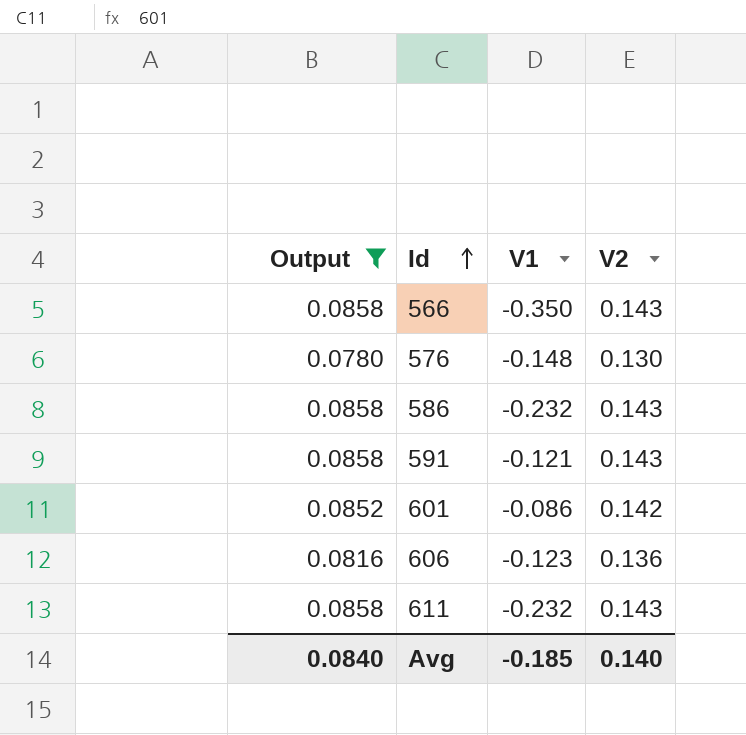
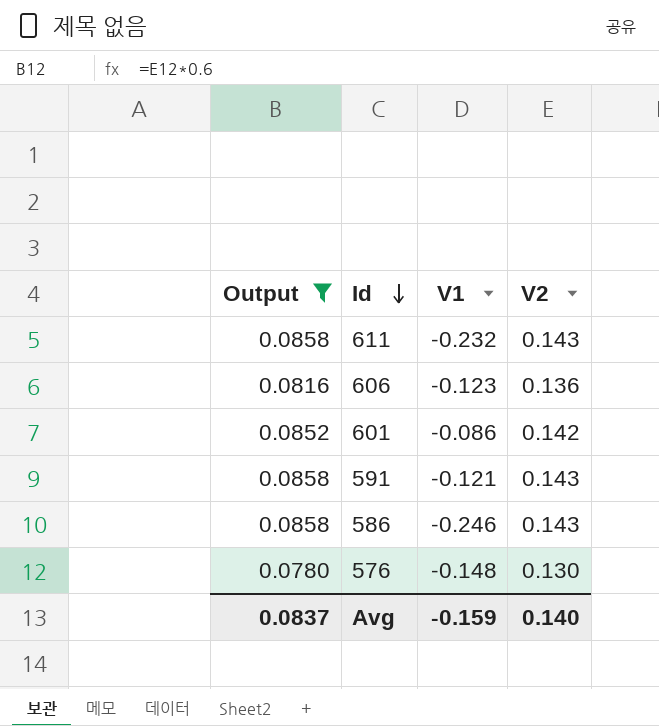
row order: Id ascending -> Id descending
row 566: 0.0858 | -0.350 | 0.143 -> none
586 | V1: -0.232 -> -0.246
Avg | Output: 0.0840 -> 0.0837
Avg | V1: -0.185 -> -0.159

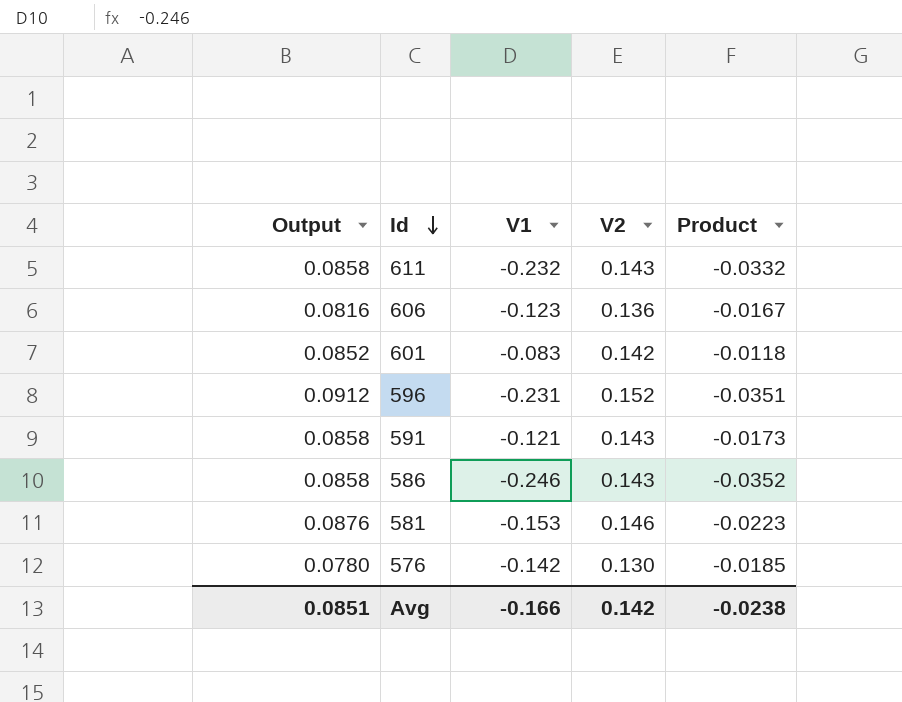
filter: Output <= 0.0858 -> none
column Product | formula: none -> [V1] * [V2]
601 | V1: -0.086 -> -0.083
576 | V1: -0.148 -> -0.142
Avg | Output: 0.0837 -> 0.0851
Avg | V1: -0.159 -> -0.166
Avg | V2: 0.140 -> 0.142

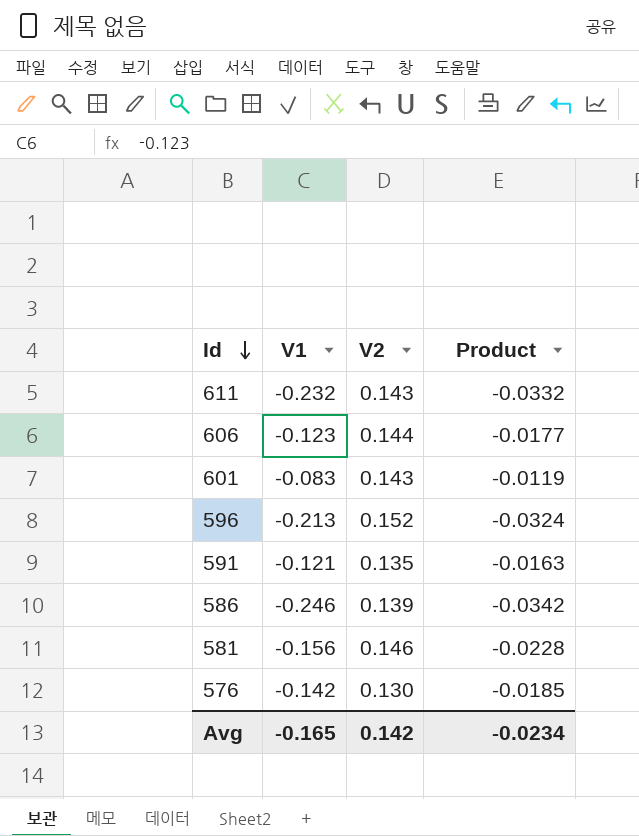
column Output | formula: [V2] * 0.6 -> none
606 | V2: 0.136 -> 0.144
606 | Product: -0.0167 -> -0.0177
601 | V2: 0.142 -> 0.143
601 | Product: -0.0118 -> -0.0119
596 | V1: -0.231 -> -0.213
596 | Product: -0.0351 -> -0.0324
591 | V2: 0.143 -> 0.135
591 | Product: -0.0173 -> -0.0163
586 | V2: 0.143 -> 0.139
586 | Product: -0.0352 -> -0.0342
581 | V1: -0.153 -> -0.156
581 | Product: -0.0223 -> -0.0228
Avg | V1: -0.166 -> -0.165
Avg | Product: -0.0238 -> -0.0234

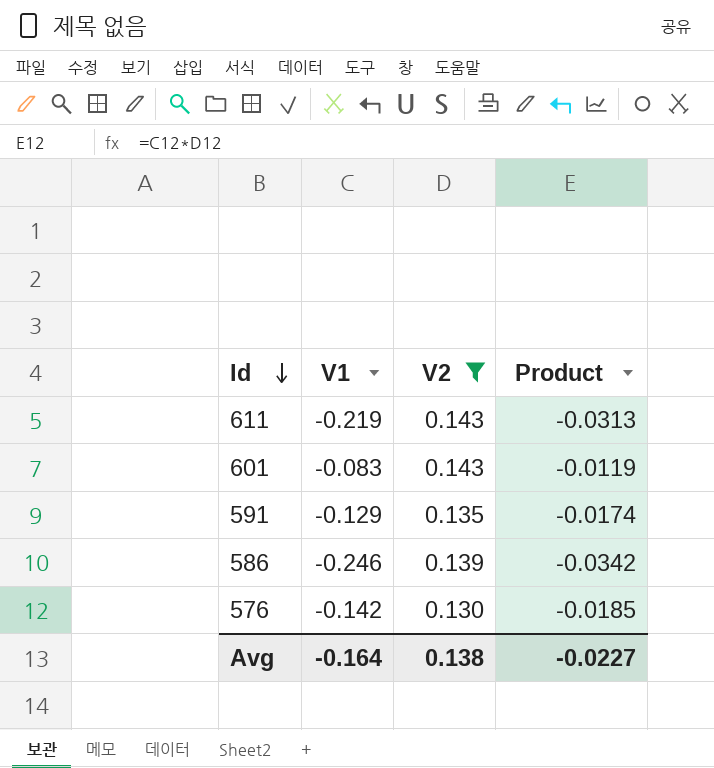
filter: none -> V2 <= 0.143
611 | V1: -0.232 -> -0.219
611 | Product: -0.0332 -> -0.0313
591 | V1: -0.121 -> -0.129
591 | Product: -0.0163 -> -0.0174
Avg | V1: -0.165 -> -0.164
Avg | V2: 0.142 -> 0.138
Avg | Product: -0.0234 -> -0.0227

